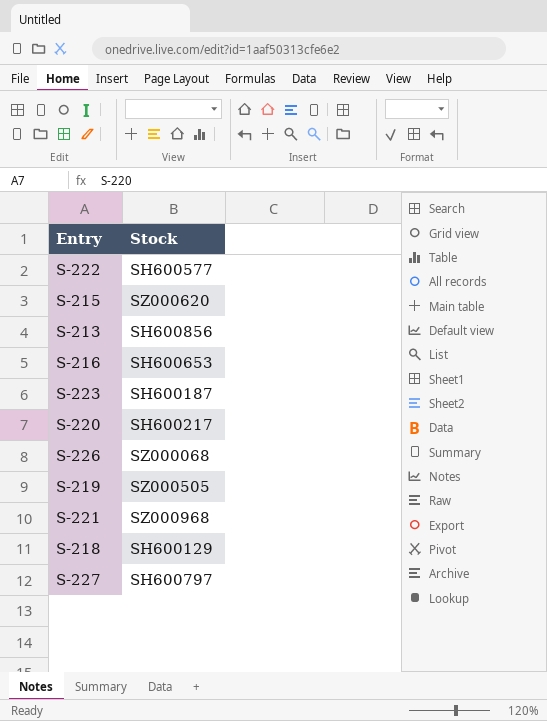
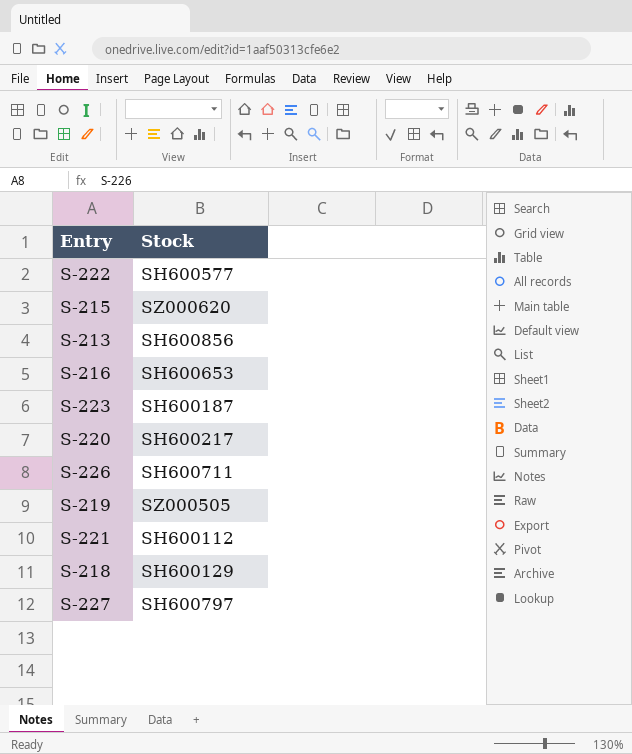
S-226 | Stock: SZ000068 -> SH600711
S-221 | Stock: SZ000968 -> SH600112

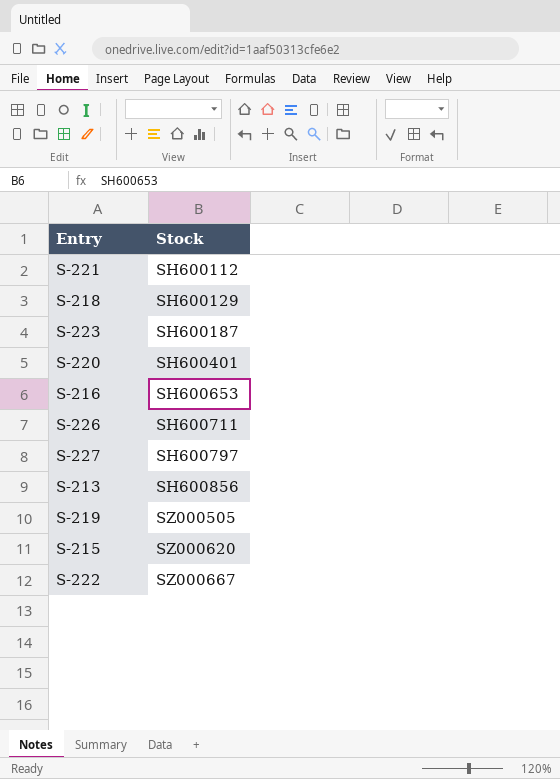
row order: none -> Stock ascending
S-220 | Stock: SH600217 -> SH600401
S-222 | Stock: SH600577 -> SZ000667

